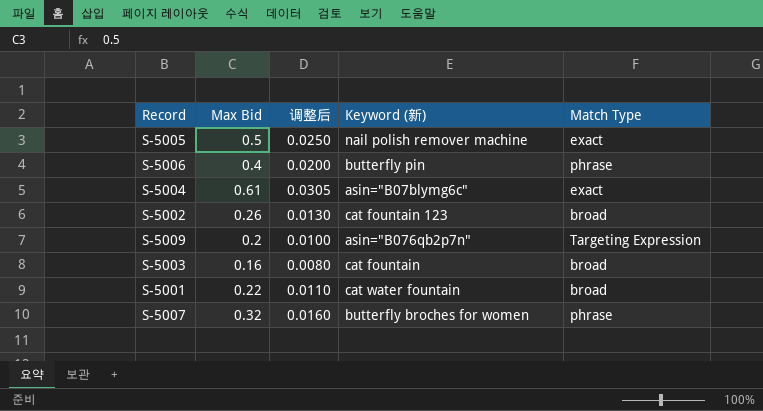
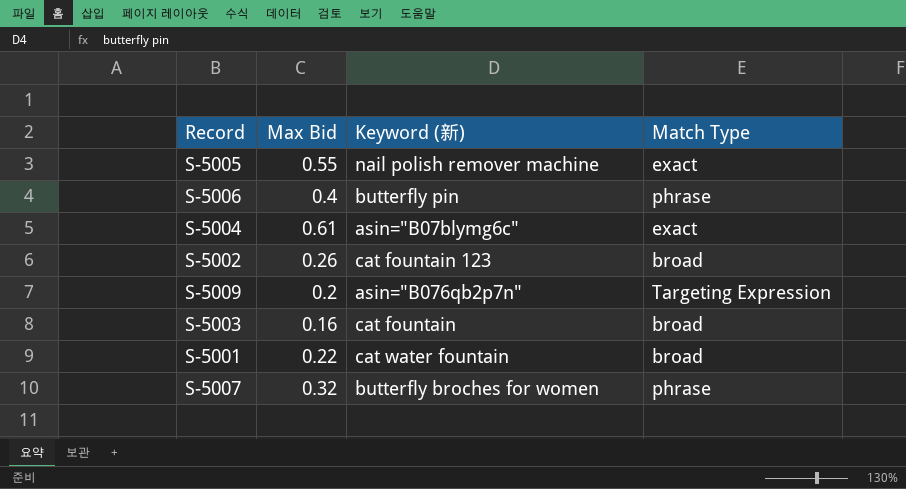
column 调整后 | formula: [Max Bid] * 0.05 -> none
S-5005 | Max Bid: 0.5 -> 0.55

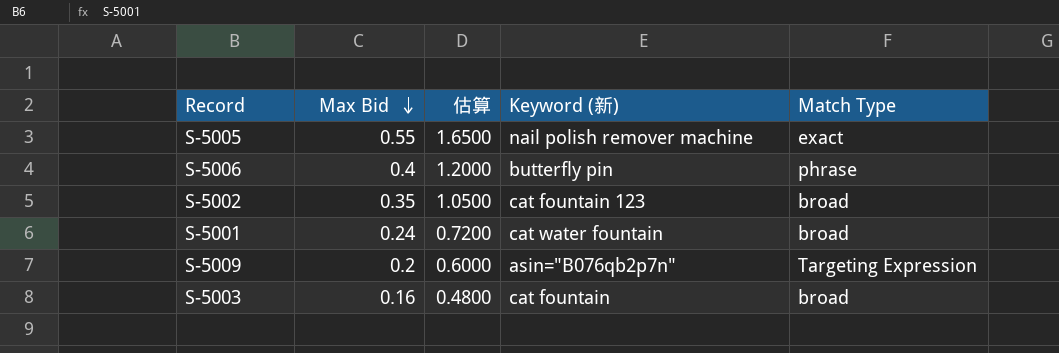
row order: none -> Max Bid descending
column 估算 | formula: none -> [Max Bid] * 3
row S-5004: 0.61 | asin="B07blymg6c" | exact -> none
row S-5007: 0.32 | butterfly broches for women | phrase -> none
S-5002 | Max Bid: 0.26 -> 0.35
S-5001 | Max Bid: 0.22 -> 0.24

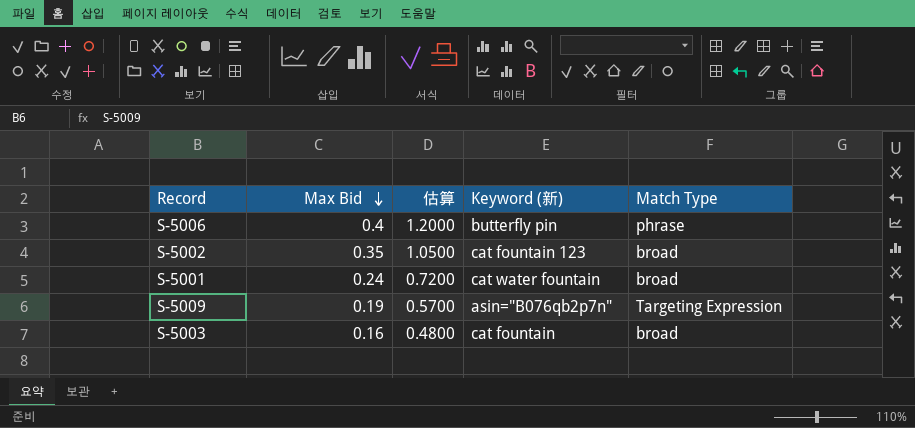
row S-5005: 0.55 | 1.6500 | nail polish remover machine | exact -> none
S-5009 | Max Bid: 0.2 -> 0.19
S-5009 | 估算: 0.6000 -> 0.5700

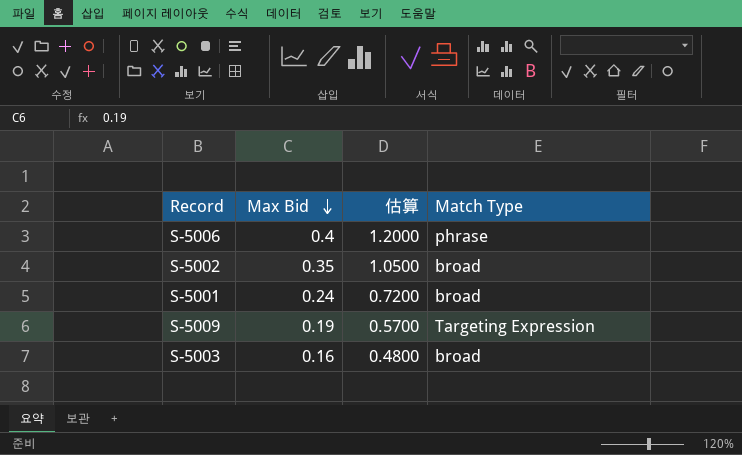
column Keyword (新) | position: 4 -> none

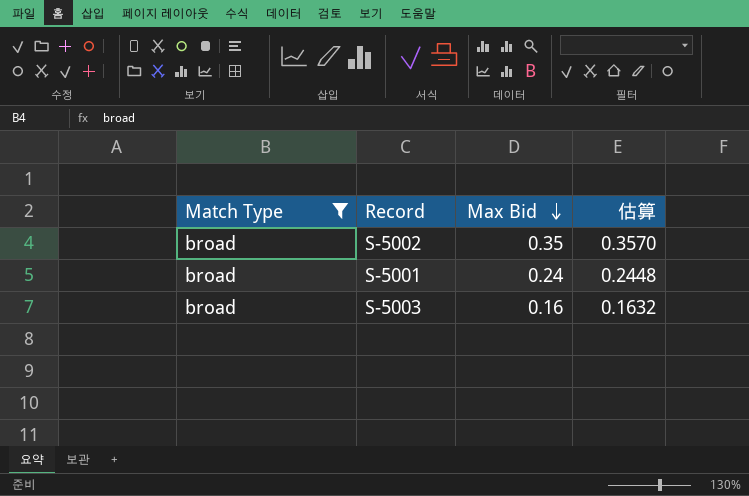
filter: none -> Match Type = broad
column Match Type | position: 4 -> 1
column 估算 | formula: [Max Bid] * 3 -> [Max Bid] * 1.02

